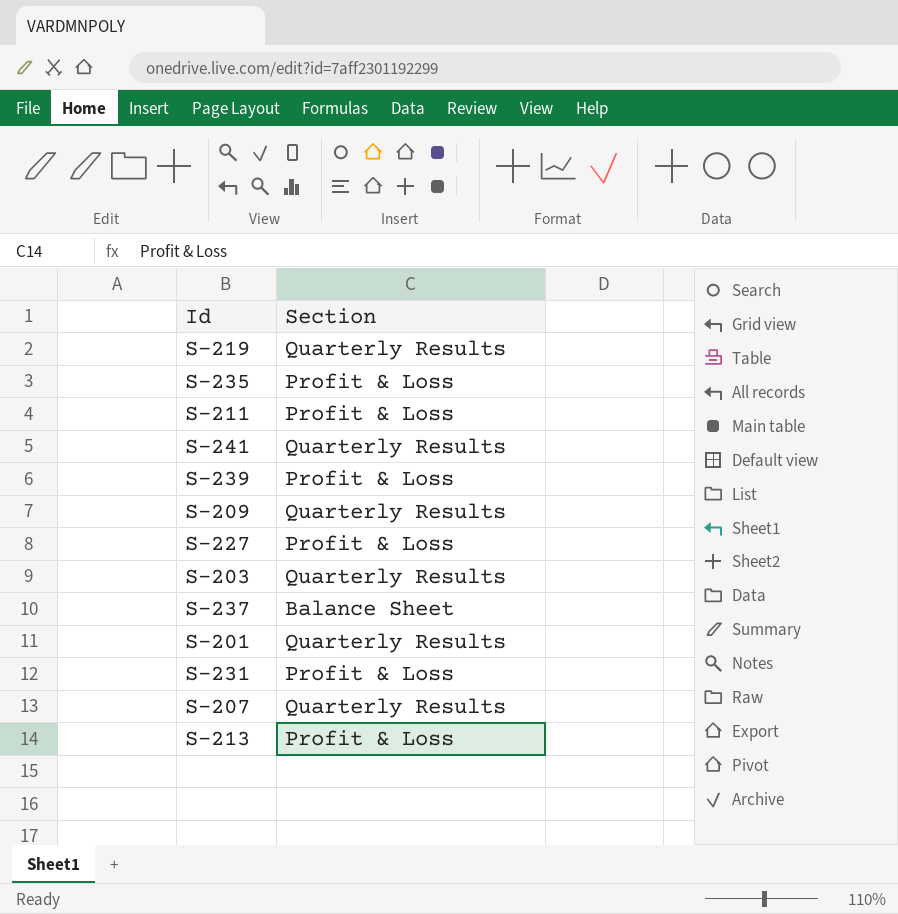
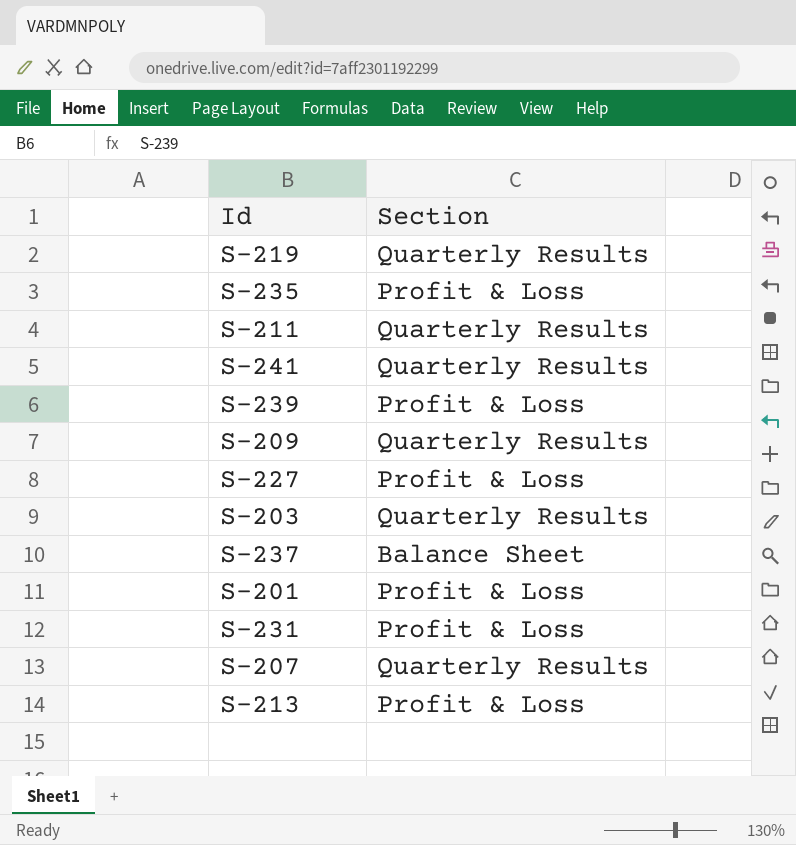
S-211 | Section: Profit & Loss -> Quarterly Results
S-201 | Section: Quarterly Results -> Profit & Loss

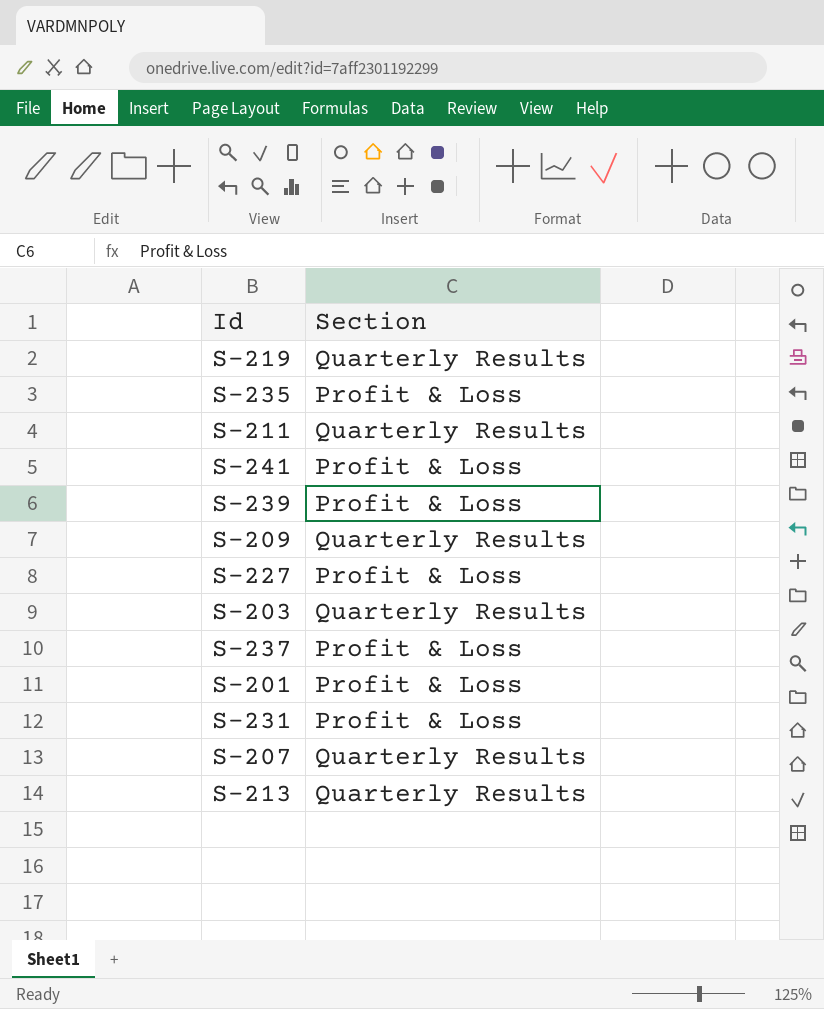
S-241 | Section: Quarterly Results -> Profit & Loss
S-237 | Section: Balance Sheet -> Profit & Loss
S-213 | Section: Profit & Loss -> Quarterly Results

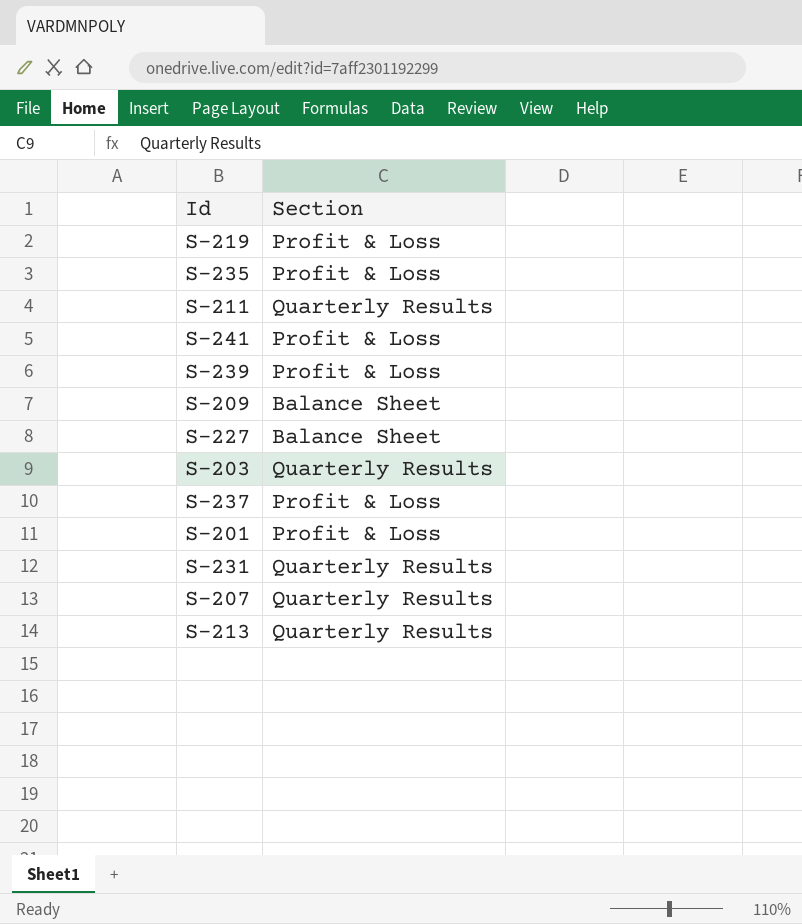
S-219 | Section: Quarterly Results -> Profit & Loss
S-209 | Section: Quarterly Results -> Balance Sheet
S-227 | Section: Profit & Loss -> Balance Sheet
S-231 | Section: Profit & Loss -> Quarterly Results

